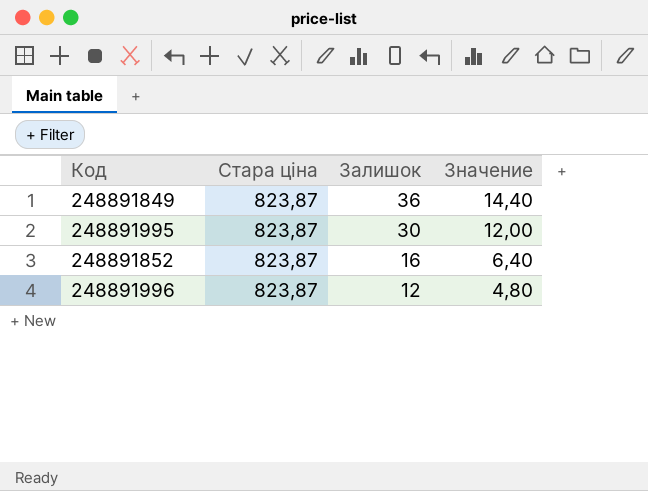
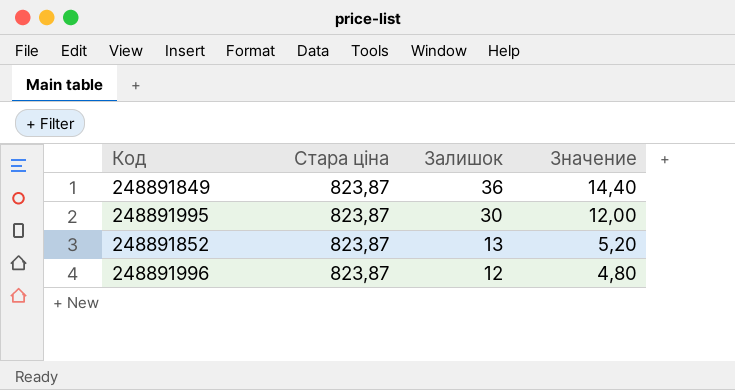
248891852 | Залишок: 16 -> 13
248891852 | Значение: 6,40 -> 5,20

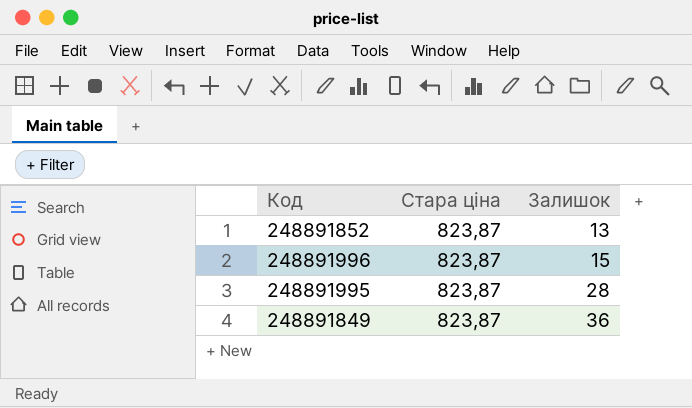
row order: Залишок descending -> Залишок ascending
column Значение | formula: [Залишок] * 0,4 -> none
248891996 | Залишок: 12 -> 15
248891995 | Залишок: 30 -> 28

